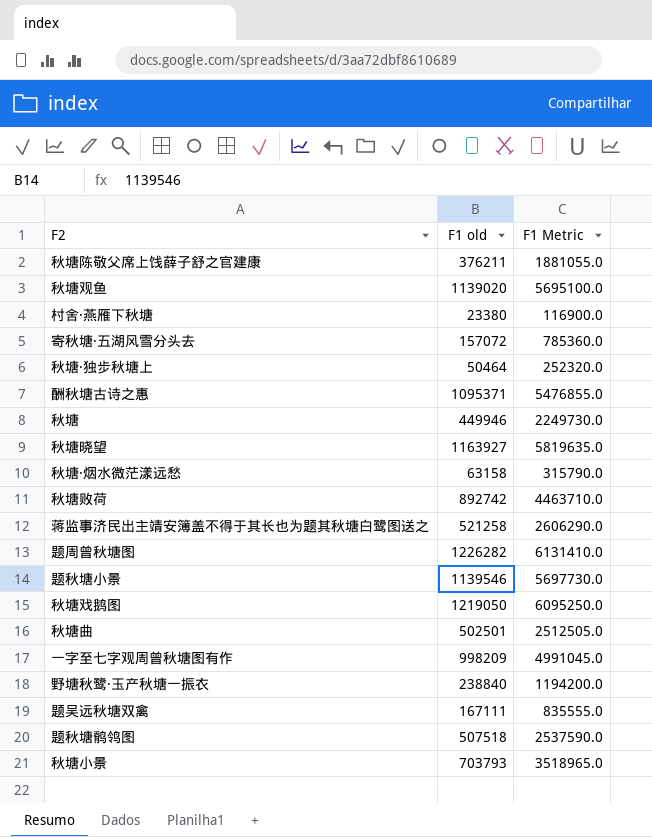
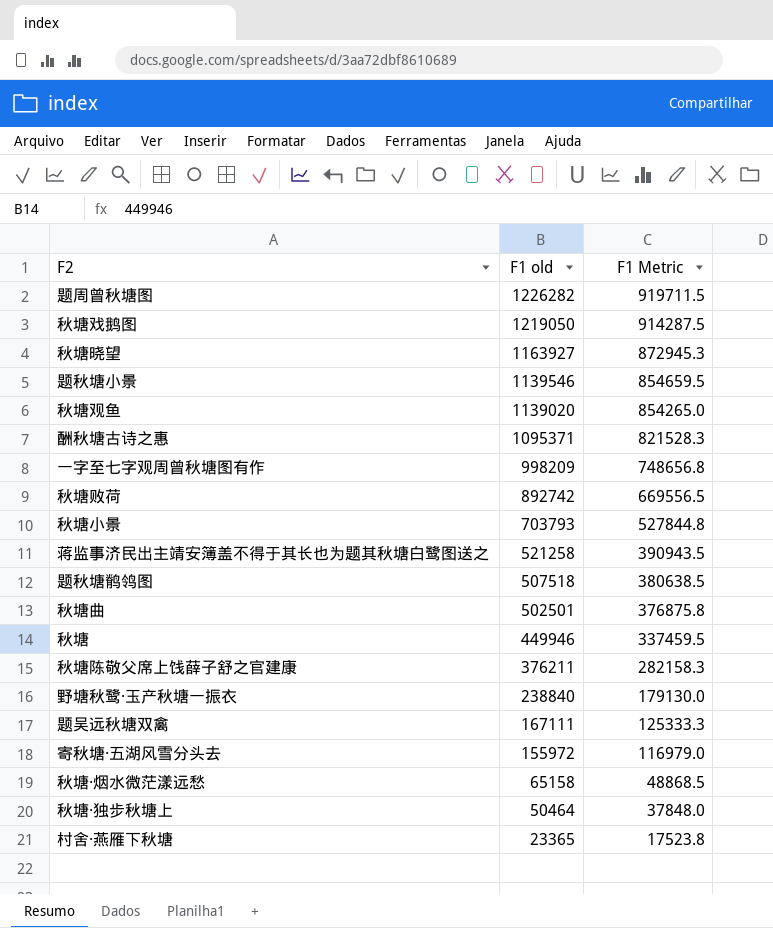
row order: none -> F1 old descending
column F1 Metric | formula: [F1 old] * 5 -> [F1 old] * 0.75
寄秋塘·五湖风雪分头去 | F1 old: 157072 -> 155972
秋塘·烟水微茫漾远愁 | F1 old: 63158 -> 65158
村舍·燕雁下秋塘 | F1 old: 23380 -> 23365

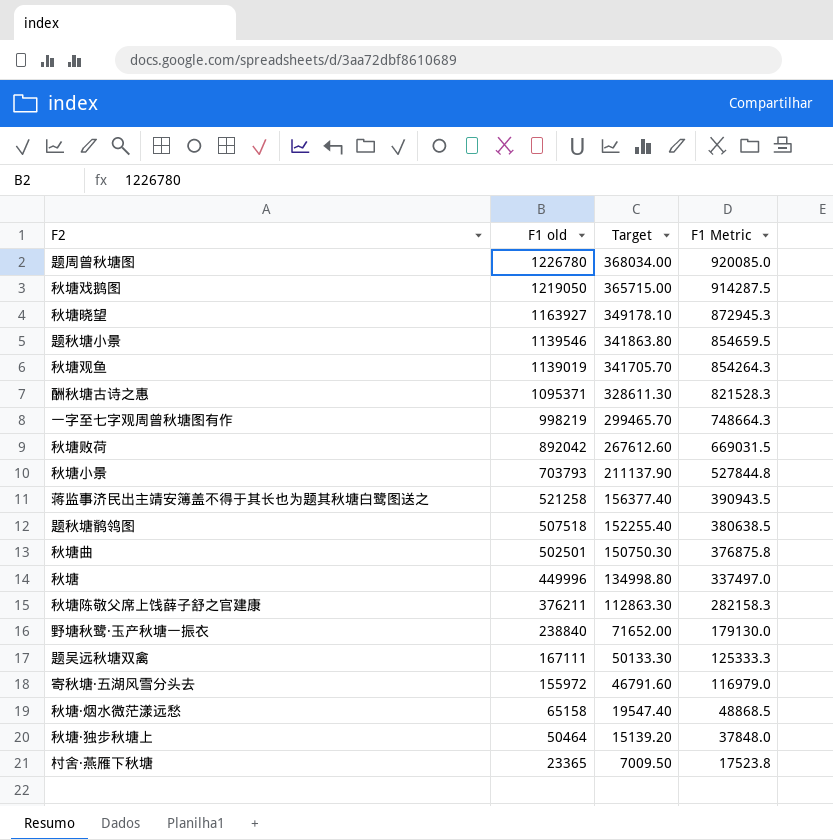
column Target | formula: none -> [F1 old] * 0.3
题周曾秋塘图 | F1 old: 1226282 -> 1226780
题周曾秋塘图 | F1 Metric: 919711.5 -> 920085.0
秋塘观鱼 | F1 old: 1139020 -> 1139019
秋塘观鱼 | F1 Metric: 854265.0 -> 854264.3
一字至七字观周曾秋塘图有作 | F1 old: 998209 -> 998219
一字至七字观周曾秋塘图有作 | F1 Metric: 748656.8 -> 748664.3
秋塘败荷 | F1 old: 892742 -> 892042
秋塘败荷 | F1 Metric: 669556.5 -> 669031.5
秋塘 | F1 old: 449946 -> 449996
秋塘 | F1 Metric: 337459.5 -> 337497.0

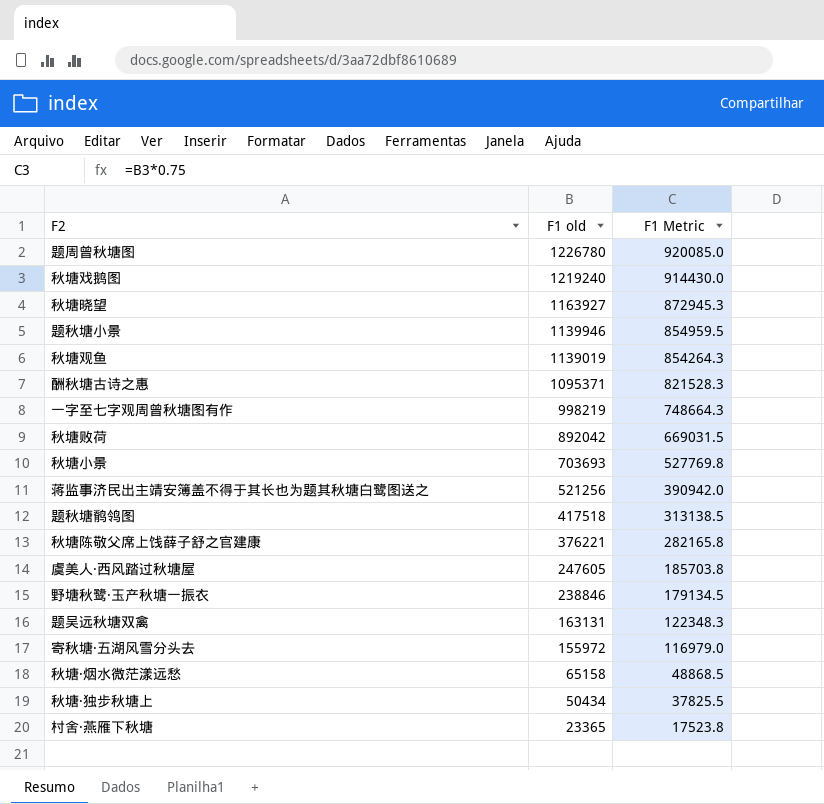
column Target | formula: [F1 old] * 0.3 -> none
row 秋塘曲: 502501 | 150750.30 | 376875.8 -> none
row 秋塘: 449996 | 134998.80 | 337497.0 -> none
秋塘戏鹅图 | F1 old: 1219050 -> 1219240
秋塘戏鹅图 | F1 Metric: 914287.5 -> 914430.0
题秋塘小景 | F1 old: 1139546 -> 1139946
题秋塘小景 | F1 Metric: 854659.5 -> 854959.5
秋塘小景 | F1 old: 703793 -> 703693
秋塘小景 | F1 Metric: 527844.8 -> 527769.8
蒋监事济民出主靖安簿盖不得于其长也为题其秋塘白鹭图送之 | F1 old: 521258 -> 521256
蒋监事济民出主靖安簿盖不得于其长也为题其秋塘白鹭图送之 | F1 Metric: 390943.5 -> 390942.0
题秋塘鹡鸰图 | F1 old: 507518 -> 417518
题秋塘鹡鸰图 | F1 Metric: 380638.5 -> 313138.5
秋塘陈敬父席上饯薛子舒之官建康 | F1 old: 376211 -> 376221
秋塘陈敬父席上饯薛子舒之官建康 | F1 Metric: 282158.3 -> 282165.8
row 虞美人·西风踏过秋塘屋: none -> 247605 | 185703.8
野塘秋鹭·玉产秋塘一振衣 | F1 old: 238840 -> 238846
野塘秋鹭·玉产秋塘一振衣 | F1 Metric: 179130.0 -> 179134.5
题吴远秋塘双禽 | F1 old: 167111 -> 163131
题吴远秋塘双禽 | F1 Metric: 125333.3 -> 122348.3
秋塘·独步秋塘上 | F1 old: 50464 -> 50434
秋塘·独步秋塘上 | F1 Metric: 37848.0 -> 37825.5

